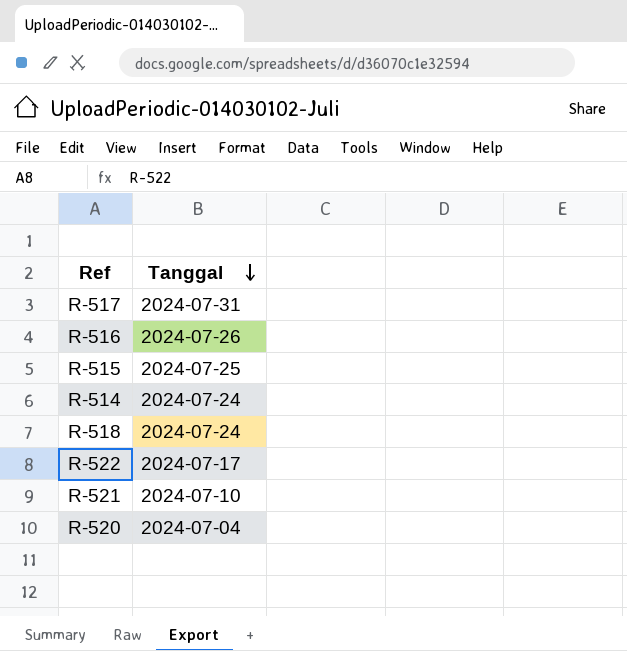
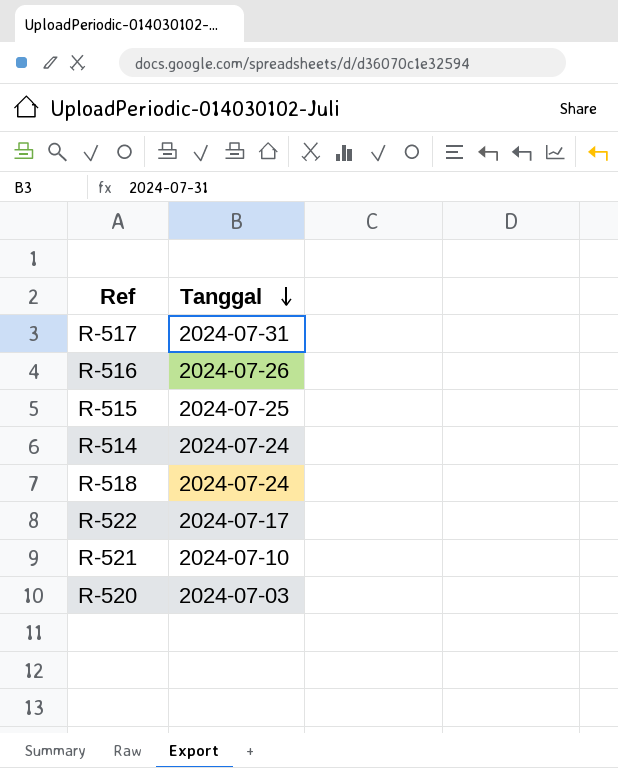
R-520 | Tanggal: 2024-07-04 -> 2024-07-03

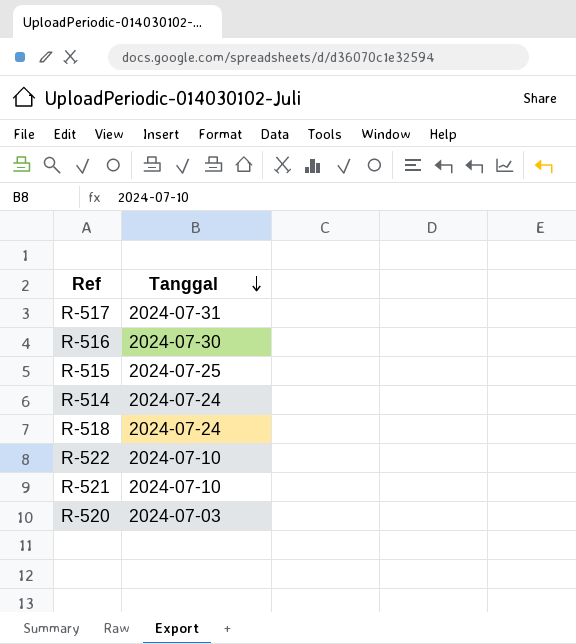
R-516 | Tanggal: 2024-07-26 -> 2024-07-30
R-522 | Tanggal: 2024-07-17 -> 2024-07-10

